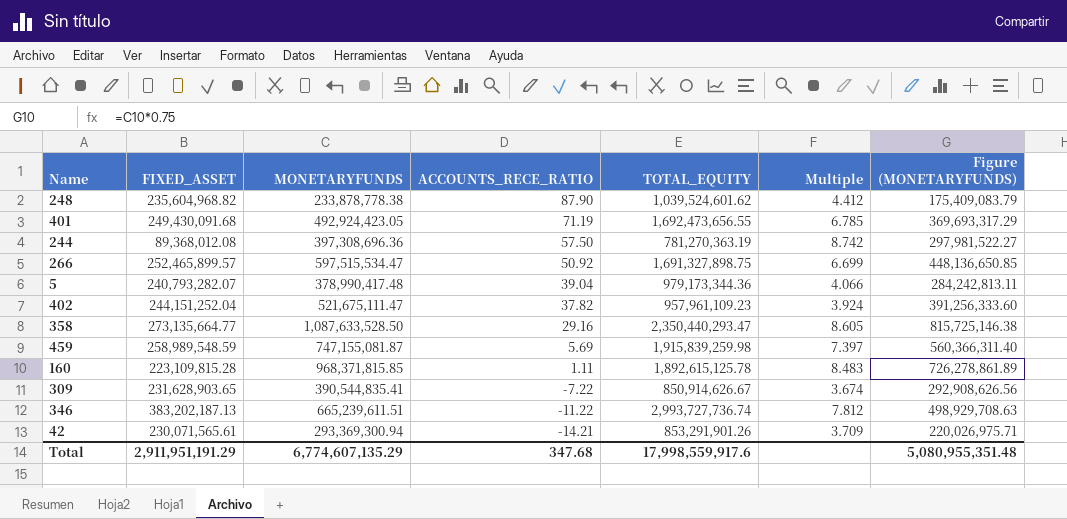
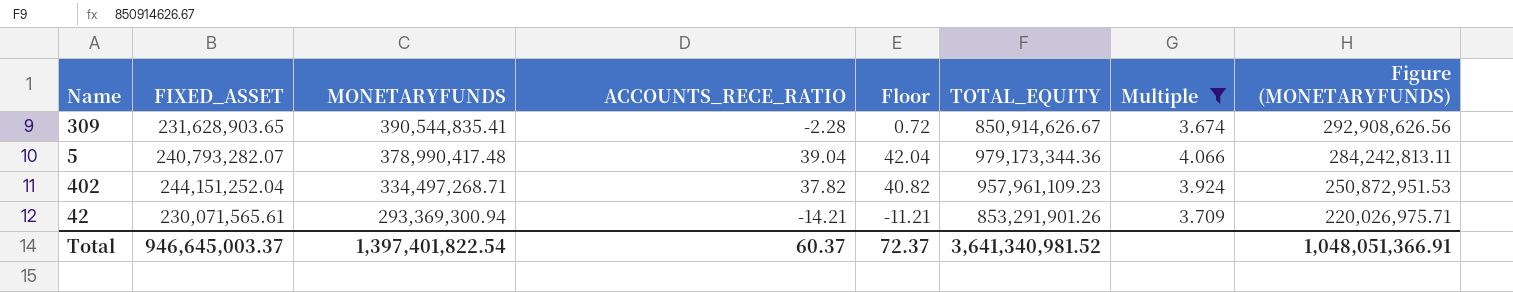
filter: none -> Multiple <= 4.066
row order: ACCOUNTS_RECE_RATIO descending -> MONETARYFUNDS descending
column Floor | formula: none -> [ACCOUNTS_RECE_RATIO] + 3
309 | ACCOUNTS_RECE_RATIO: -7.22 -> -2.28
402 | MONETARYFUNDS: 521,675,111.47 -> 334,497,268.71
402 | Figure (MONETARYFUNDS): 391,256,333.60 -> 250,872,951.53
Total | FIXED_ASSET: 2,911,951,191.29 -> 946,645,003.37
Total | MONETARYFUNDS: 6,774,607,135.29 -> 1,397,401,822.54
Total | ACCOUNTS_RECE_RATIO: 347.68 -> 60.37
Total | TOTAL_EQUITY: 17,998,559,917.6 -> 3,641,340,981.52
Total | Figure (MONETARYFUNDS): 5,080,955,351.48 -> 1,048,051,366.91

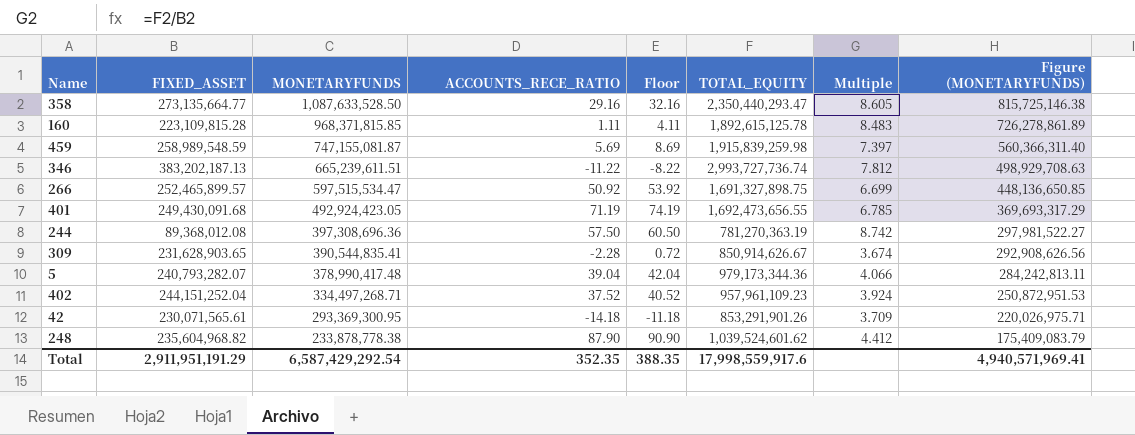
filter: Multiple <= 4.066 -> none
402 | ACCOUNTS_RECE_RATIO: 37.82 -> 37.52
402 | Floor: 40.82 -> 40.52
42 | MONETARYFUNDS: 293,369,300.94 -> 293,369,300.95
42 | ACCOUNTS_RECE_RATIO: -14.21 -> -14.18
42 | Floor: -11.21 -> -11.18
Total | FIXED_ASSET: 946,645,003.37 -> 2,911,951,191.29
Total | MONETARYFUNDS: 1,397,401,822.54 -> 6,587,429,292.54
Total | ACCOUNTS_RECE_RATIO: 60.37 -> 352.35
Total | Floor: 72.37 -> 388.35
Total | TOTAL_EQUITY: 3,641,340,981.52 -> 17,998,559,917.6
Total | Figure (MONETARYFUNDS): 1,048,051,366.91 -> 4,940,571,969.41

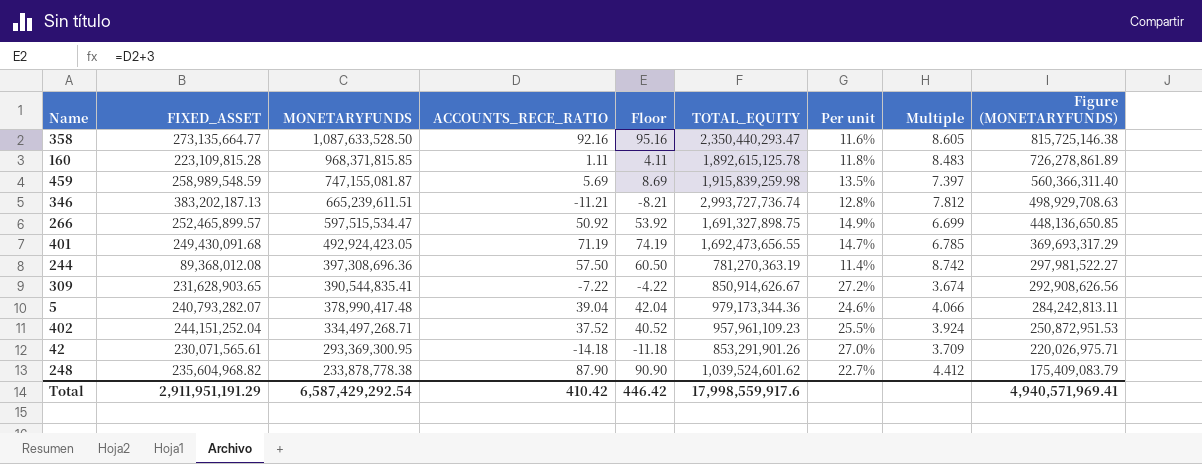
column Per unit | formula: none -> [FIXED_ASSET] / [TOTAL_EQUITY]
358 | ACCOUNTS_RECE_RATIO: 29.16 -> 92.16
358 | Floor: 32.16 -> 95.16
346 | ACCOUNTS_RECE_RATIO: -11.22 -> -11.21
346 | Floor: -8.22 -> -8.21
309 | ACCOUNTS_RECE_RATIO: -2.28 -> -7.22
309 | Floor: 0.72 -> -4.22
Total | ACCOUNTS_RECE_RATIO: 352.35 -> 410.42
Total | Floor: 388.35 -> 446.42

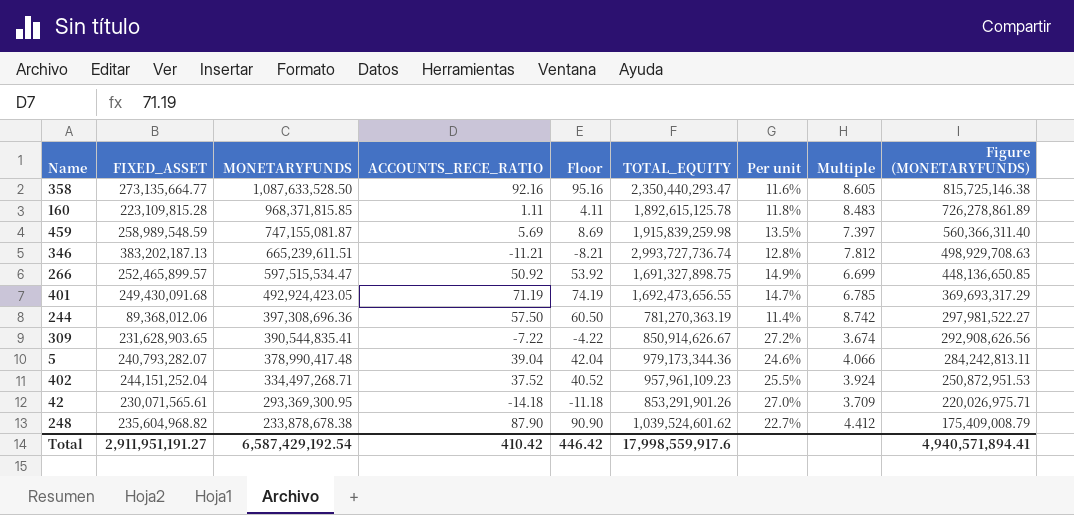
244 | FIXED_ASSET: 89,368,012.08 -> 89,368,012.06
248 | MONETARYFUNDS: 233,878,778.38 -> 233,878,678.38
248 | Figure (MONETARYFUNDS): 175,409,083.79 -> 175,409,008.79
Total | FIXED_ASSET: 2,911,951,191.29 -> 2,911,951,191.27
Total | MONETARYFUNDS: 6,587,429,292.54 -> 6,587,429,192.54
Total | Figure (MONETARYFUNDS): 4,940,571,969.41 -> 4,940,571,894.41

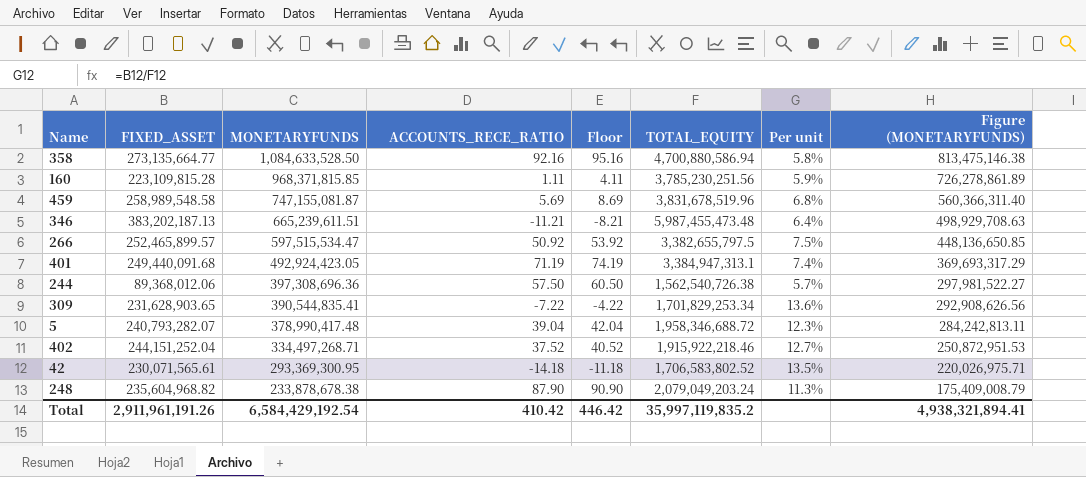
column Multiple | formula: [TOTAL_EQUITY] / [FIXED_ASSET] -> none
358 | MONETARYFUNDS: 1,087,633,528.50 -> 1,084,633,528.50
358 | TOTAL_EQUITY: 2,350,440,293.47 -> 4,700,880,586.94
358 | Per unit: 11.6% -> 5.8%
358 | Figure (MONETARYFUNDS): 815,725,146.38 -> 813,475,146.38
160 | TOTAL_EQUITY: 1,892,615,125.78 -> 3,785,230,251.56
160 | Per unit: 11.8% -> 5.9%
459 | FIXED_ASSET: 258,989,548.59 -> 258,989,548.58
459 | TOTAL_EQUITY: 1,915,839,259.98 -> 3,831,678,519.96
459 | Per unit: 13.5% -> 6.8%
346 | TOTAL_EQUITY: 2,993,727,736.74 -> 5,987,455,473.48
346 | Per unit: 12.8% -> 6.4%
266 | TOTAL_EQUITY: 1,691,327,898.75 -> 3,382,655,797.5
266 | Per unit: 14.9% -> 7.5%
401 | FIXED_ASSET: 249,430,091.68 -> 249,440,091.68
401 | TOTAL_EQUITY: 1,692,473,656.55 -> 3,384,947,313.1
401 | Per unit: 14.7% -> 7.4%
244 | TOTAL_EQUITY: 781,270,363.19 -> 1,562,540,726.38
244 | Per unit: 11.4% -> 5.7%
309 | TOTAL_EQUITY: 850,914,626.67 -> 1,701,829,253.34
309 | Per unit: 27.2% -> 13.6%
5 | TOTAL_EQUITY: 979,173,344.36 -> 1,958,346,688.72
5 | Per unit: 24.6% -> 12.3%
402 | TOTAL_EQUITY: 957,961,109.23 -> 1,915,922,218.46
402 | Per unit: 25.5% -> 12.7%
42 | TOTAL_EQUITY: 853,291,901.26 -> 1,706,583,802.52
42 | Per unit: 27.0% -> 13.5%
248 | TOTAL_EQUITY: 1,039,524,601.62 -> 2,079,049,203.24
248 | Per unit: 22.7% -> 11.3%
Total | FIXED_ASSET: 2,911,951,191.27 -> 2,911,961,191.26
Total | MONETARYFUNDS: 6,587,429,192.54 -> 6,584,429,192.54
Total | TOTAL_EQUITY: 17,998,559,917.6 -> 35,997,119,835.2
Total | Figure (MONETARYFUNDS): 4,940,571,894.41 -> 4,938,321,894.41

